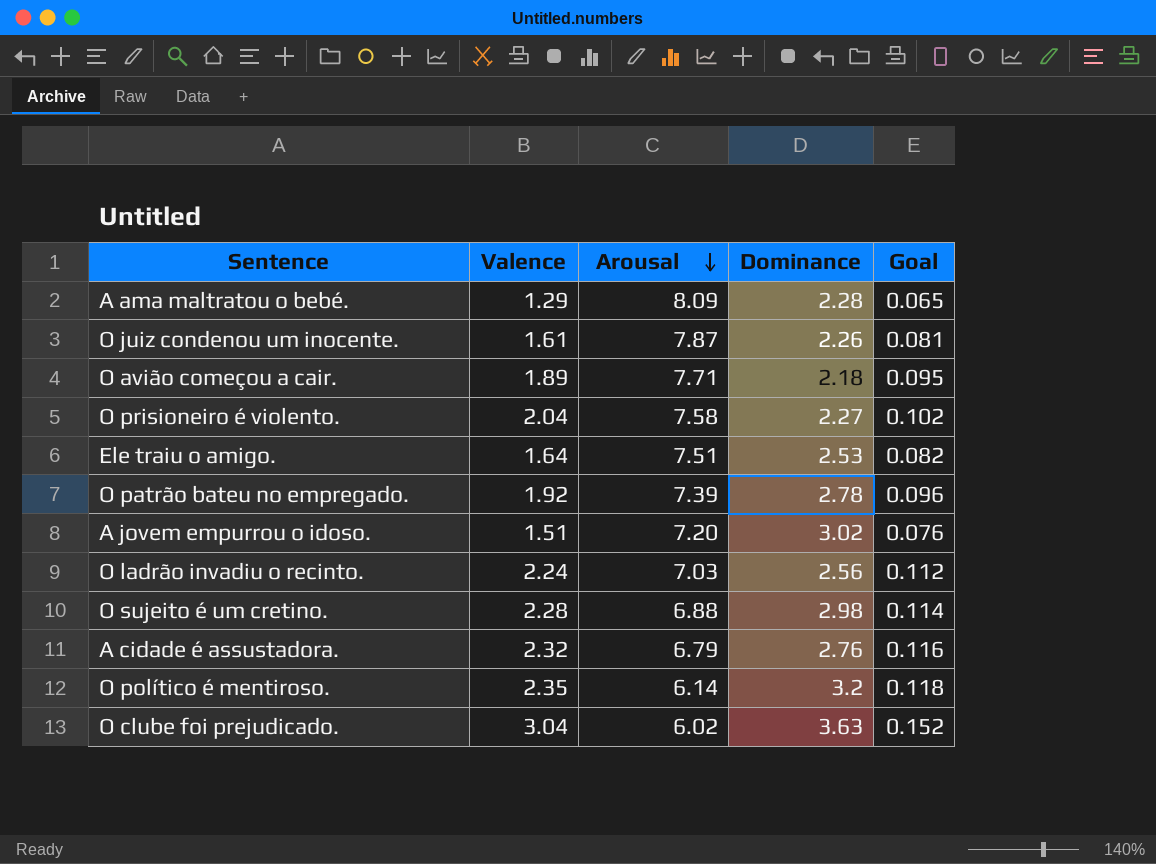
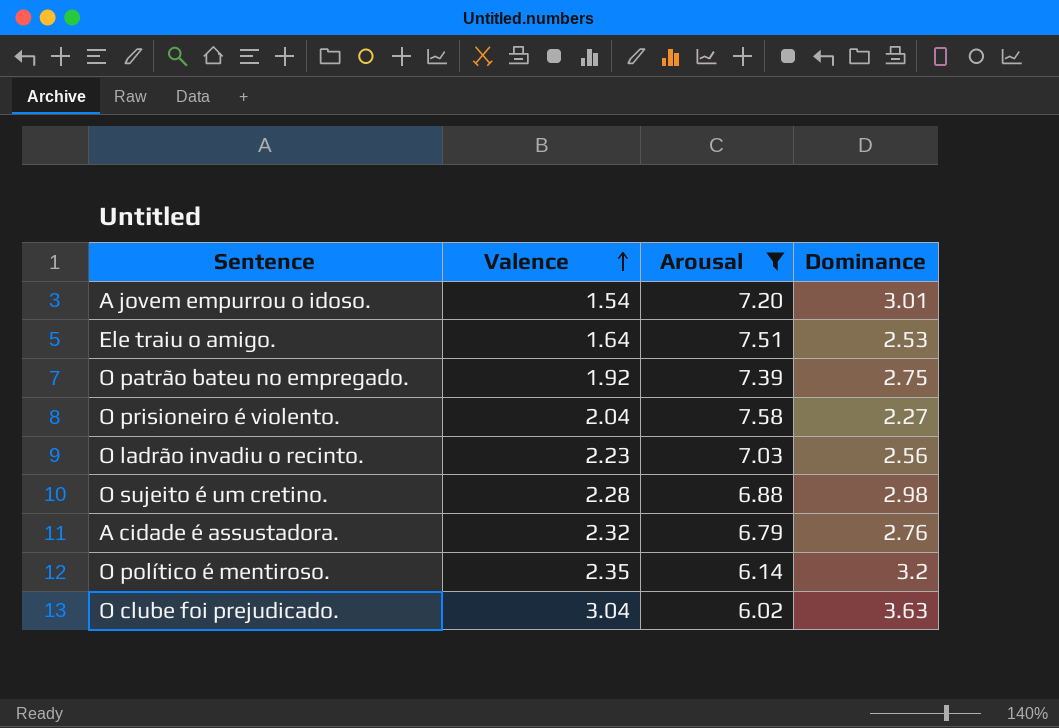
filter: none -> Arousal <= 7.58
row order: Arousal descending -> Valence ascending
column Goal | formula: [Valence] * 0.05 -> none
A jovem empurrou o idoso. | Valence: 1.51 -> 1.54
A jovem empurrou o idoso. | Dominance: 3.02 -> 3.01
O patrão bateu no empregado. | Dominance: 2.78 -> 2.75
O ladrão invadiu o recinto. | Valence: 2.24 -> 2.23

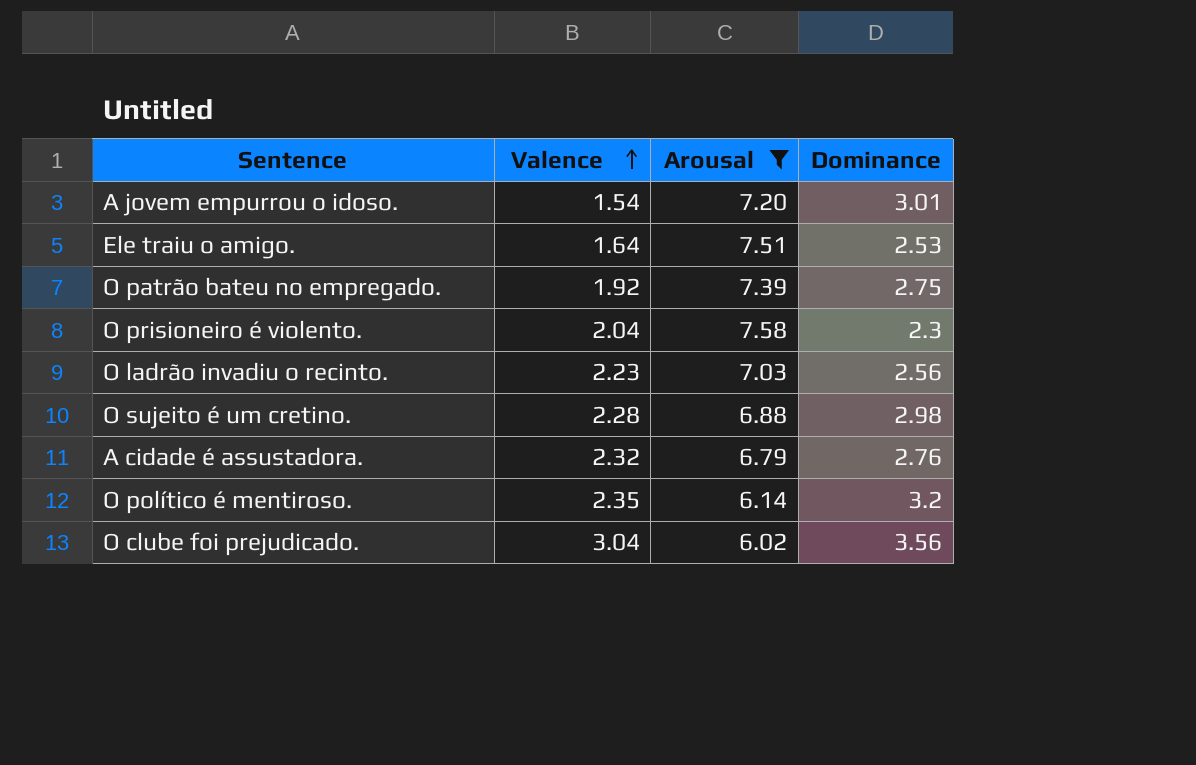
O prisioneiro é violento. | Dominance: 2.27 -> 2.3
O clube foi prejudicado. | Dominance: 3.63 -> 3.56

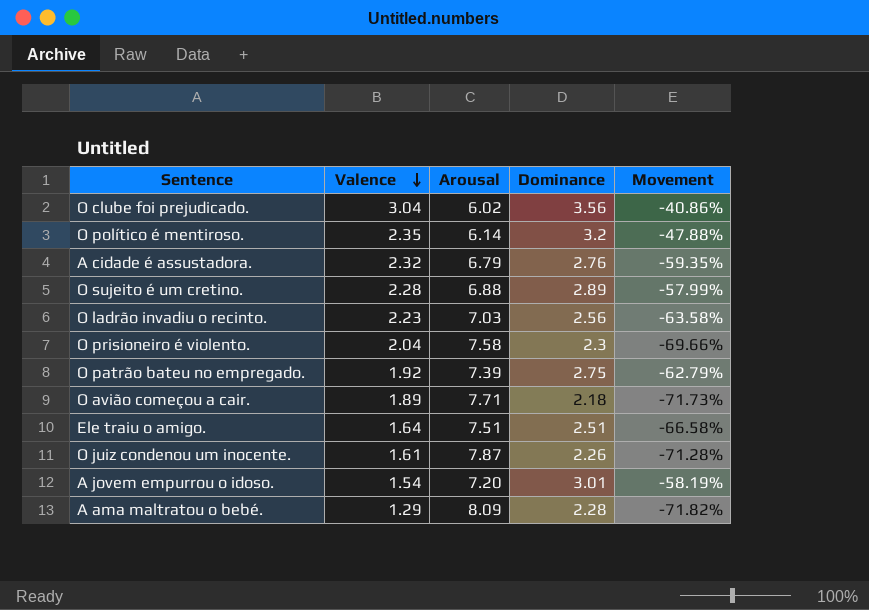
filter: Arousal <= 7.58 -> none
row order: Valence ascending -> Valence descending
column Movement | formula: none -> ([Dominance] - [Arousal]) / [Arousal]
O sujeito é um cretino. | Dominance: 2.98 -> 2.89
Ele traiu o amigo. | Dominance: 2.53 -> 2.51

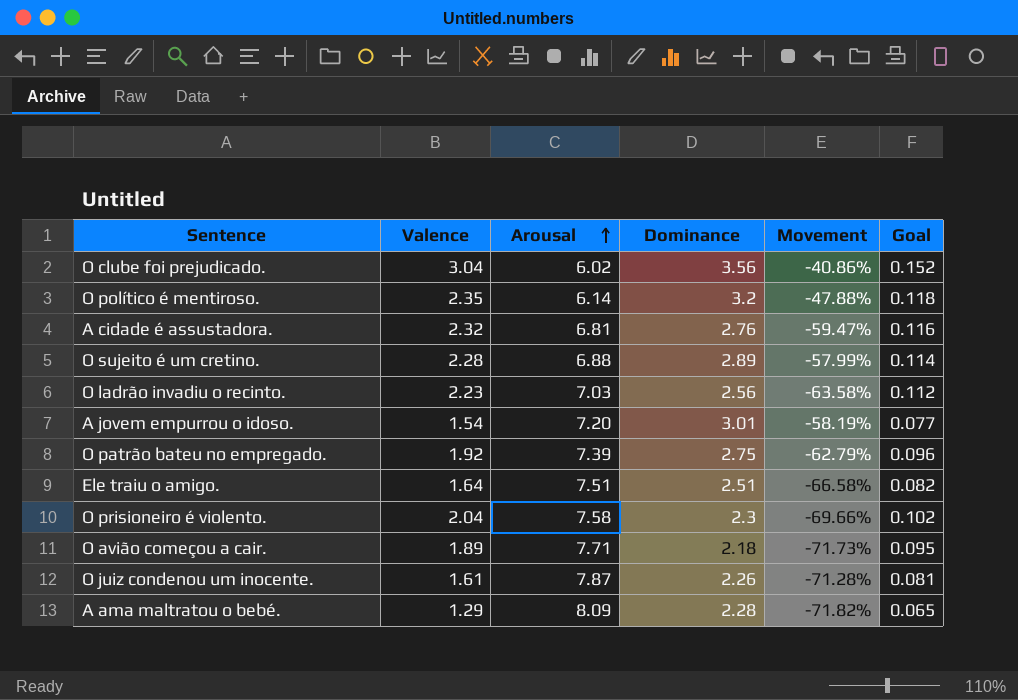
row order: Valence descending -> Arousal ascending
column Goal | formula: none -> [Valence] * 0.05
A cidade é assustadora. | Arousal: 6.79 -> 6.81
A cidade é assustadora. | Movement: -59.35% -> -59.47%

